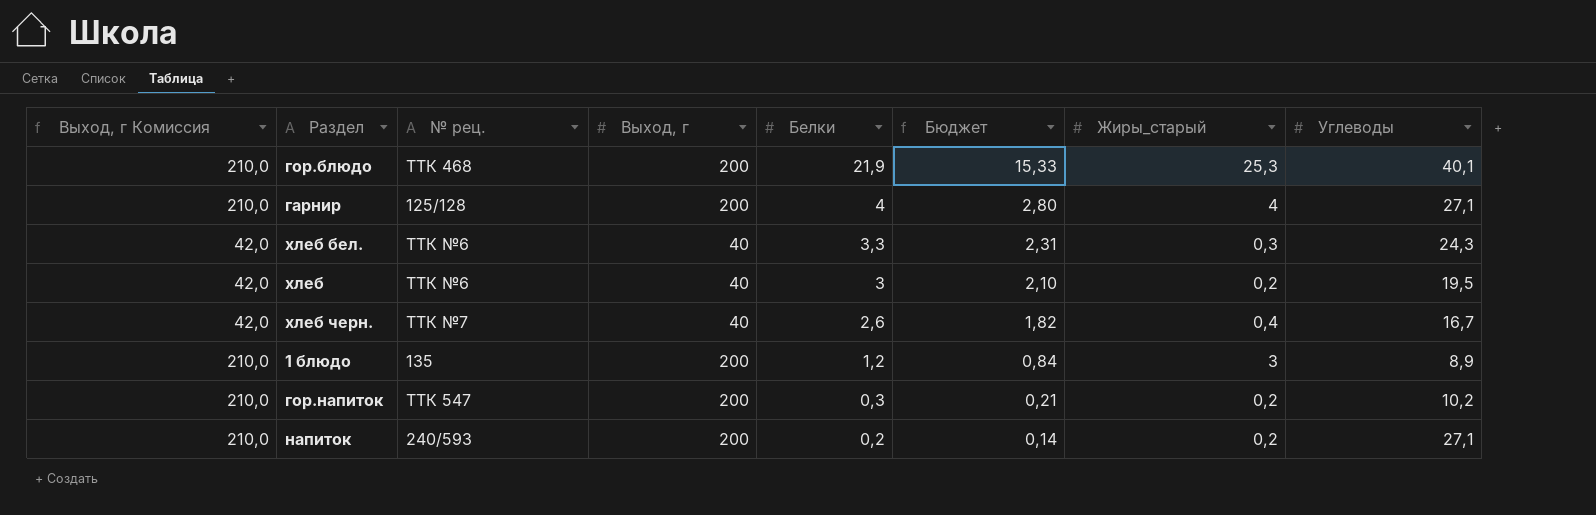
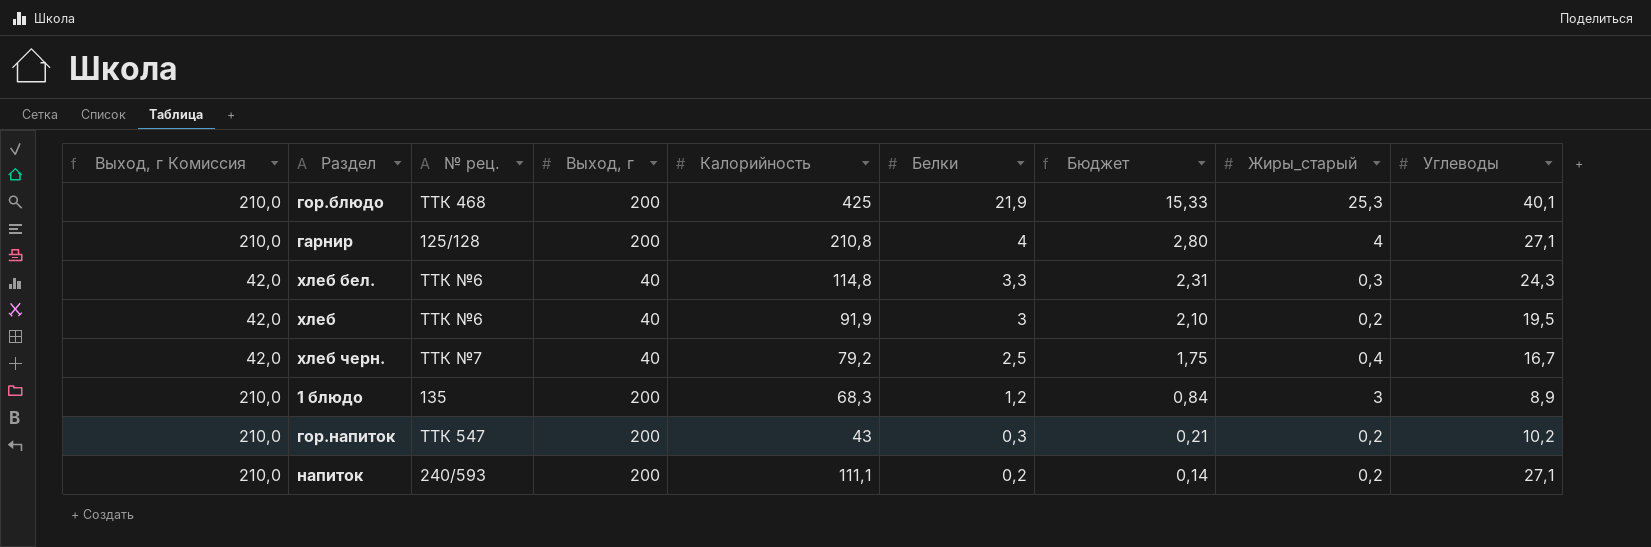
column Калорийность | position: none -> 5
хлеб черн. | Белки: 2,6 -> 2,5
хлеб черн. | Бюджет: 1,82 -> 1,75

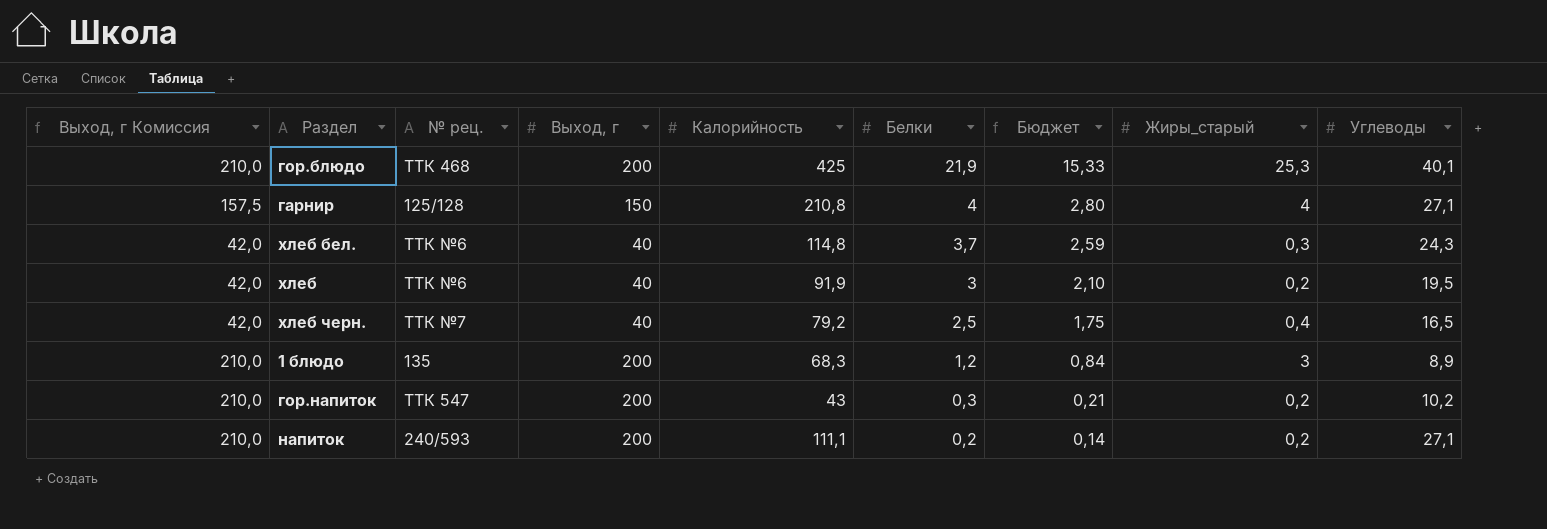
гарнир | Выход, г Комиссия: 210,0 -> 157,5
гарнир | Выход, г: 200 -> 150
хлеб бел. | Белки: 3,3 -> 3,7
хлеб бел. | Бюджет: 2,31 -> 2,59
хлеб черн. | Углеводы: 16,7 -> 16,5

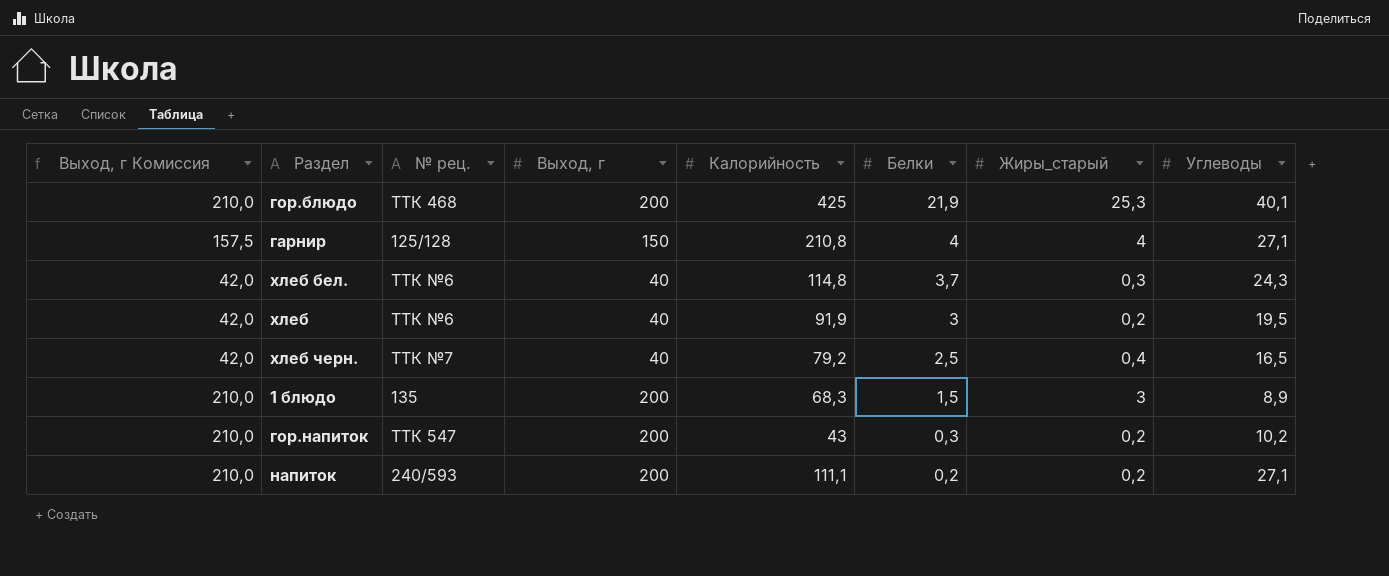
column Бюджет | formula: [Белки] * 0,7 -> none
1 блюдо | Белки: 1,2 -> 1,5

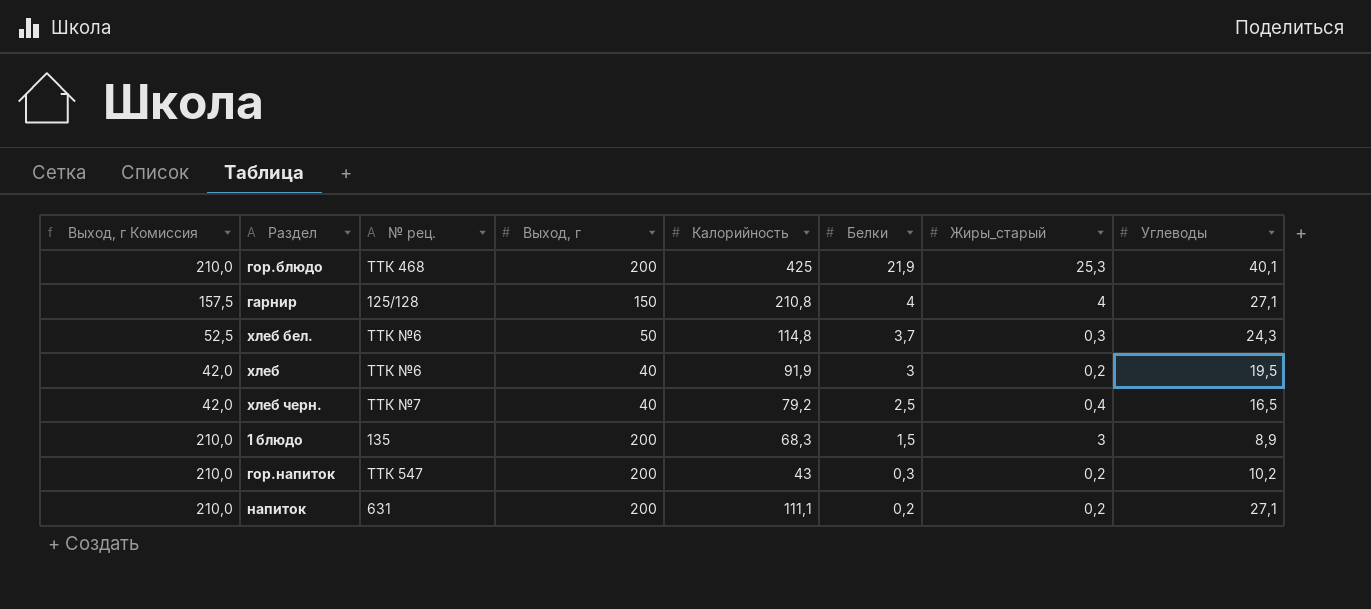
хлеб бел. | Выход, г Комиссия: 42,0 -> 52,5
хлеб бел. | Выход, г: 40 -> 50
напиток | № рец.: 240/593 -> 631

